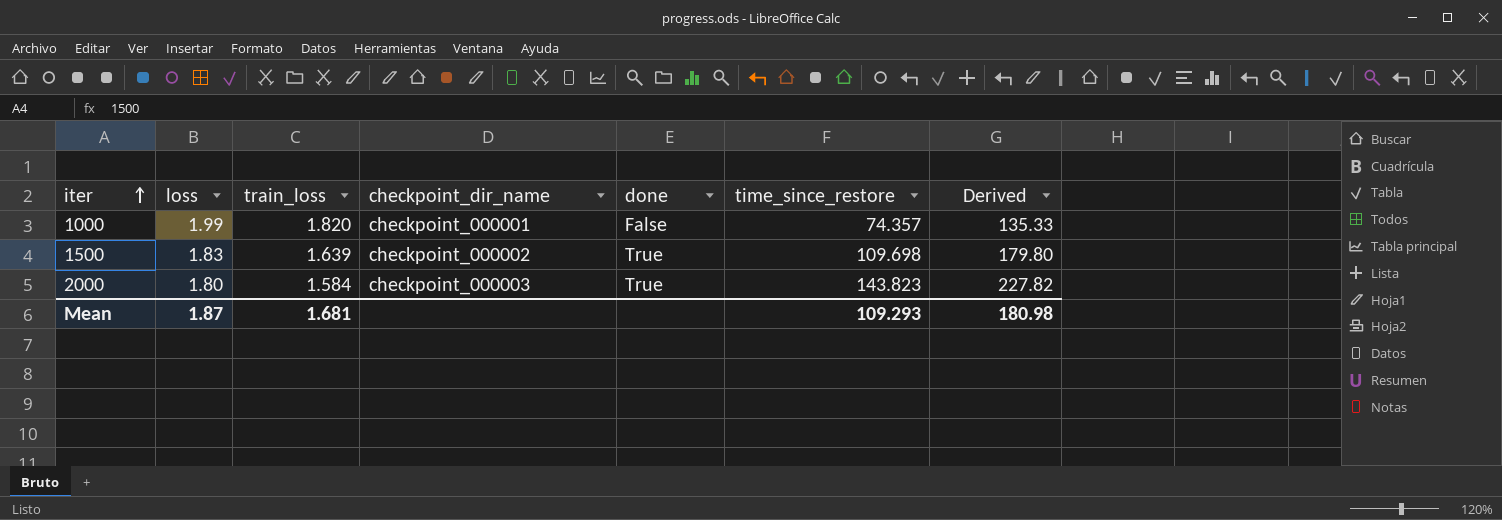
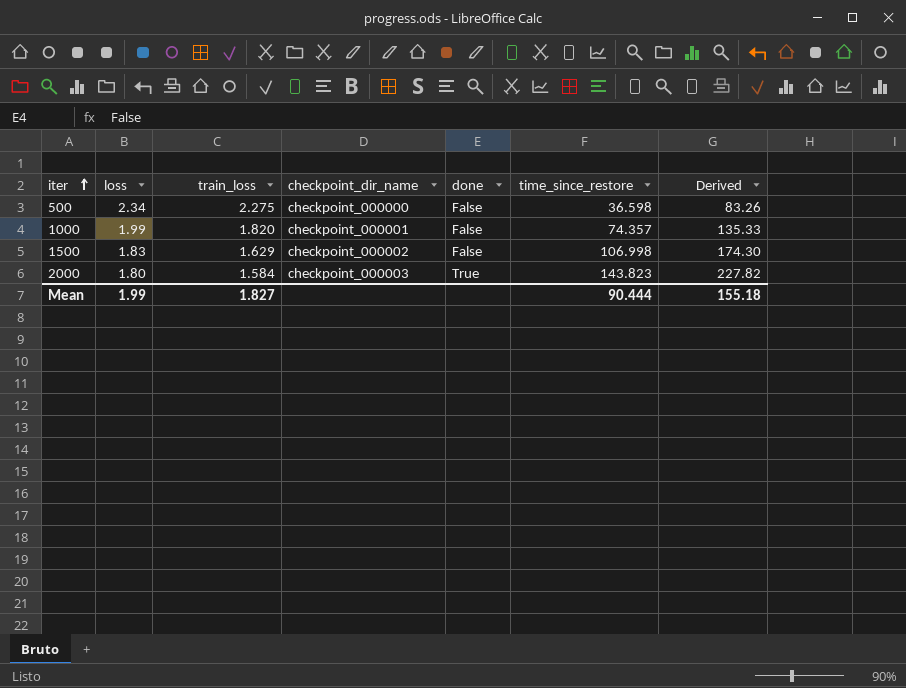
row 500: none -> 2.34 | 2.275 | checkpoint_000000 | False | 36.598 | 83.26
1500 | train_loss: 1.639 -> 1.629
1500 | done: True -> False
1500 | time_since_restore: 109.698 -> 106.998
1500 | Derived: 179.80 -> 174.30
Mean | loss: 1.87 -> 1.99
Mean | train_loss: 1.681 -> 1.827
Mean | time_since_restore: 109.293 -> 90.444
Mean | Derived: 180.98 -> 155.18

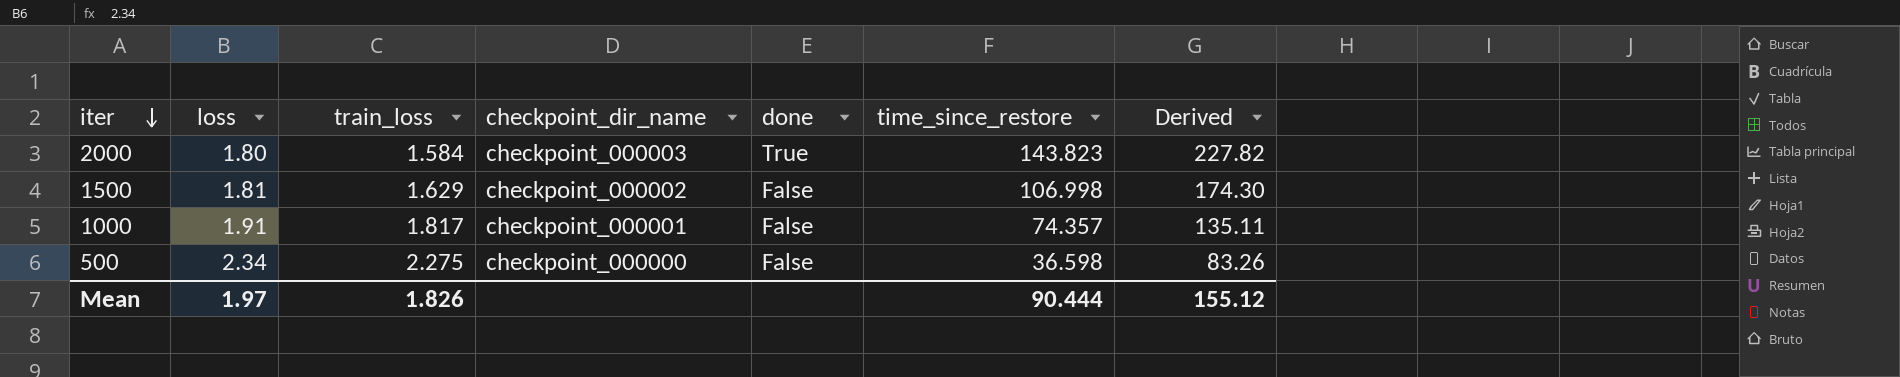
row order: iter ascending -> iter descending
1500 | loss: 1.83 -> 1.81
1000 | loss: 1.99 -> 1.91
1000 | train_loss: 1.820 -> 1.817
1000 | Derived: 135.33 -> 135.11
Mean | loss: 1.99 -> 1.97
Mean | train_loss: 1.827 -> 1.826
Mean | Derived: 155.18 -> 155.12

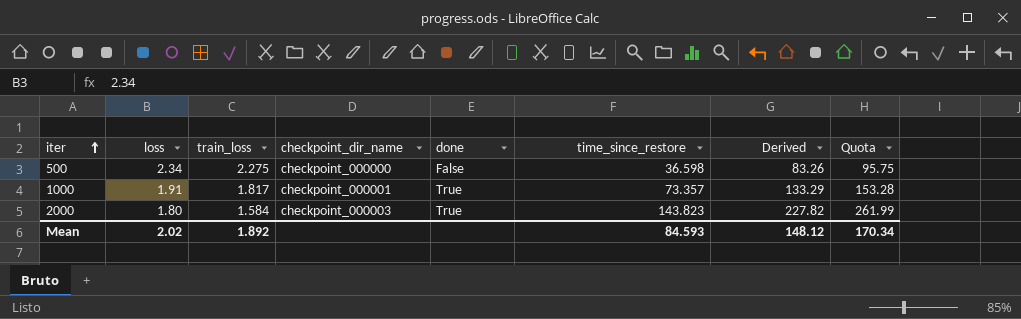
row order: iter descending -> iter ascending
column Quota | formula: none -> [Derived] * 1.15
row 1500: 1.81 | 1.629 | checkpoint_000002 | False | 106.998 | 174.30 -> none
1000 | done: False -> True
1000 | time_since_restore: 74.357 -> 73.357
1000 | Derived: 135.11 -> 133.29
Mean | loss: 1.97 -> 2.02
Mean | train_loss: 1.826 -> 1.892
Mean | time_since_restore: 90.444 -> 84.593
Mean | Derived: 155.12 -> 148.12

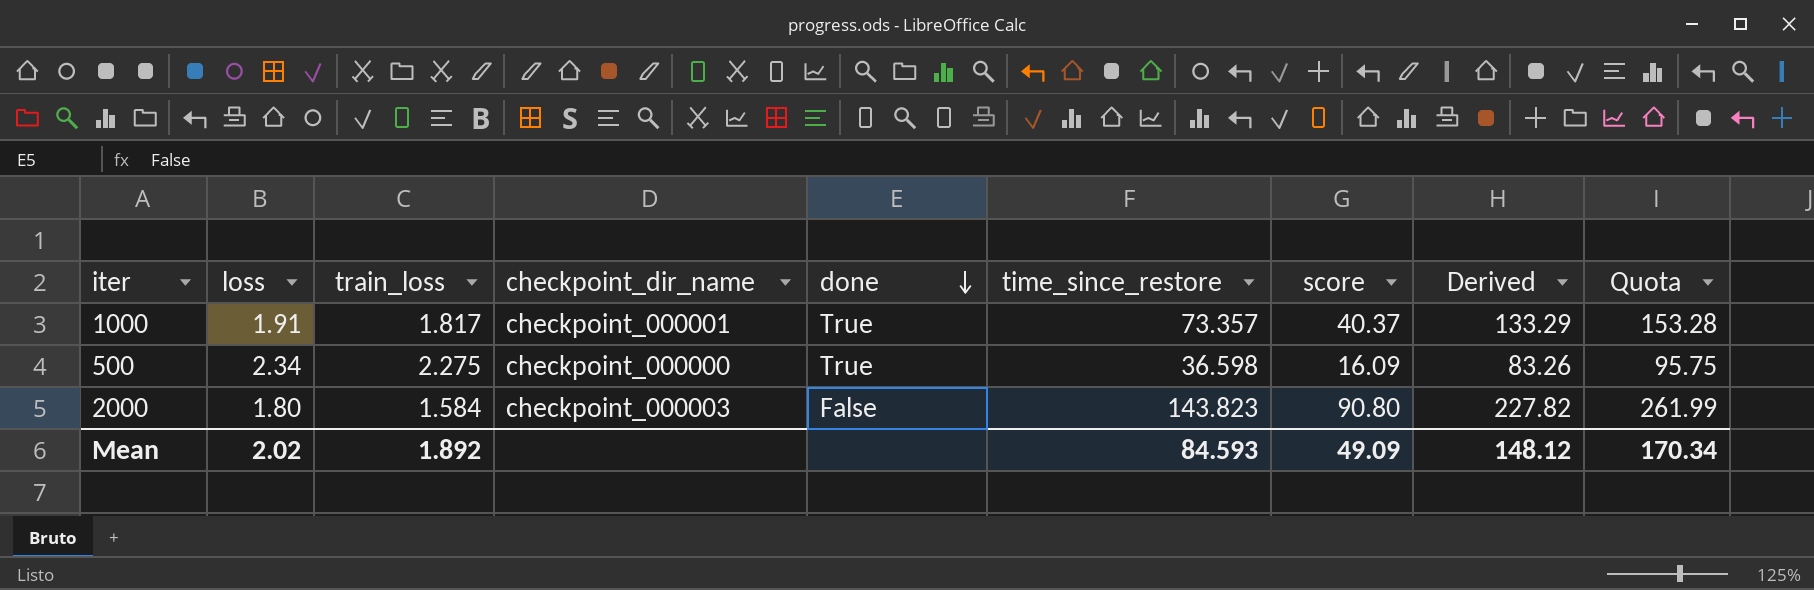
row order: iter ascending -> done descending
column score | formula: none -> [time_since_restore] / [train_loss]
500 | done: False -> True
2000 | done: True -> False

